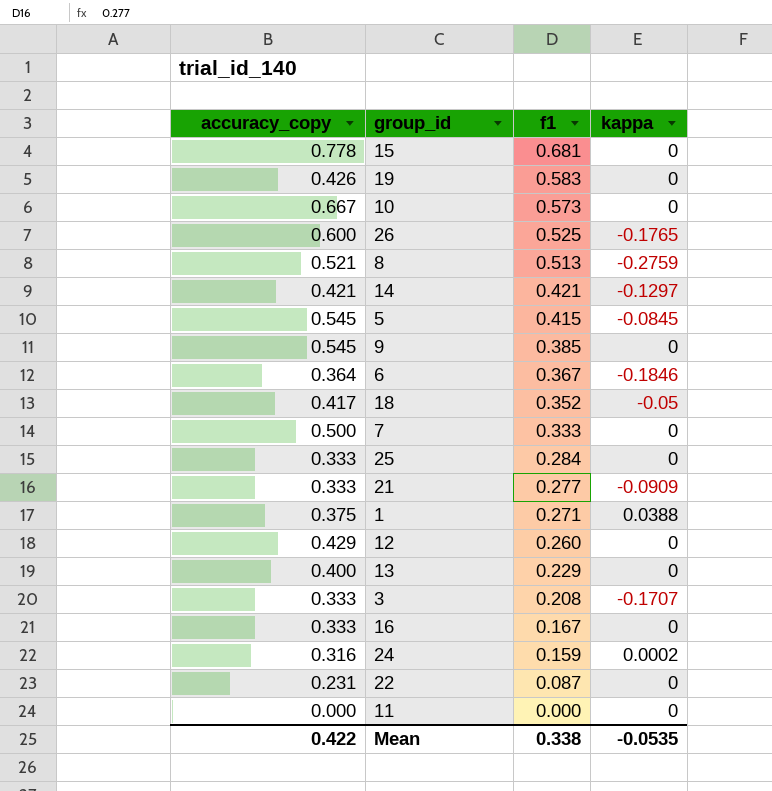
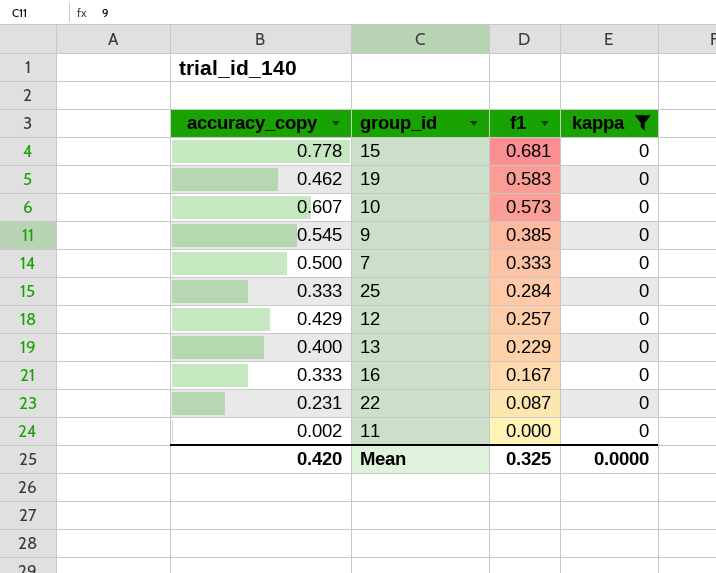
filter: none -> kappa = 0
19 | accuracy_copy: 0.426 -> 0.462
10 | accuracy_copy: 0.667 -> 0.607
12 | f1: 0.260 -> 0.257
11 | accuracy_copy: 0.000 -> 0.002
Mean | accuracy_copy: 0.422 -> 0.420
Mean | f1: 0.338 -> 0.325
Mean | kappa: -0.0535 -> 0.0000

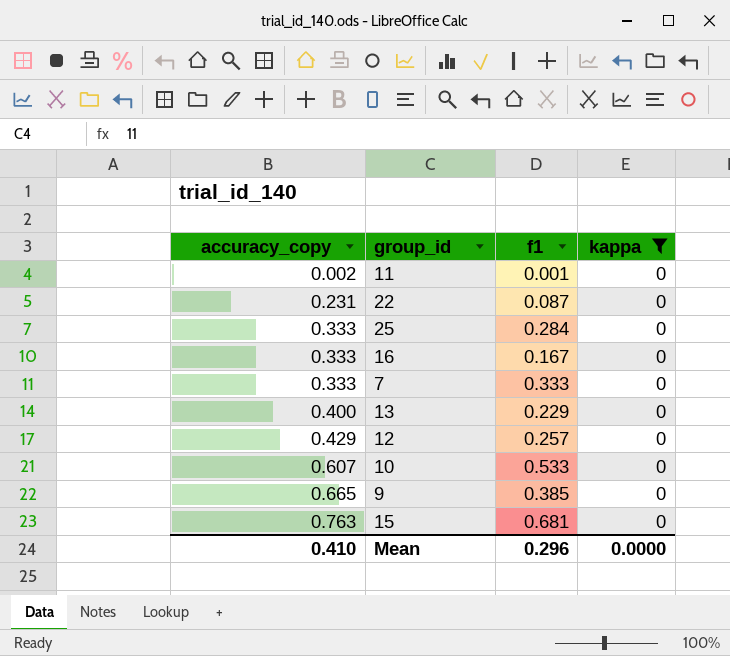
row order: f1 descending -> accuracy_copy ascending
row 19: 0.462 | 0.583 | 0 -> none
11 | f1: 0.000 -> 0.001
7 | accuracy_copy: 0.500 -> 0.333
10 | f1: 0.573 -> 0.533
9 | accuracy_copy: 0.545 -> 0.665
15 | accuracy_copy: 0.778 -> 0.763
Mean | accuracy_copy: 0.420 -> 0.410
Mean | f1: 0.325 -> 0.296

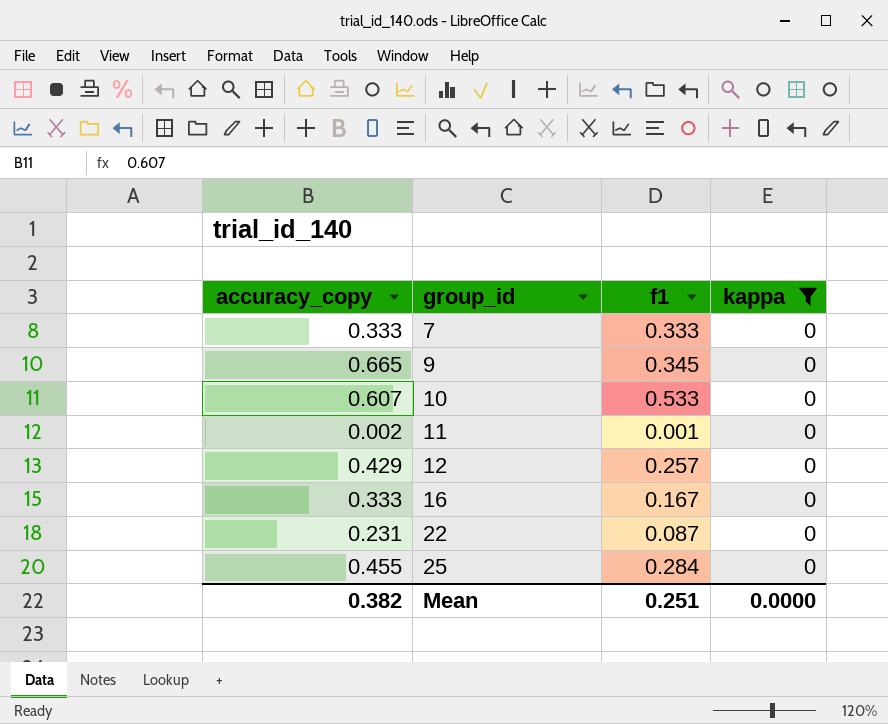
row order: accuracy_copy ascending -> group_id ascending
row 13: 0.400 | 0.229 | 0 -> none
row 15: 0.763 | 0.681 | 0 -> none
9 | f1: 0.385 -> 0.345
25 | accuracy_copy: 0.333 -> 0.455
Mean | accuracy_copy: 0.410 -> 0.382
Mean | f1: 0.296 -> 0.251

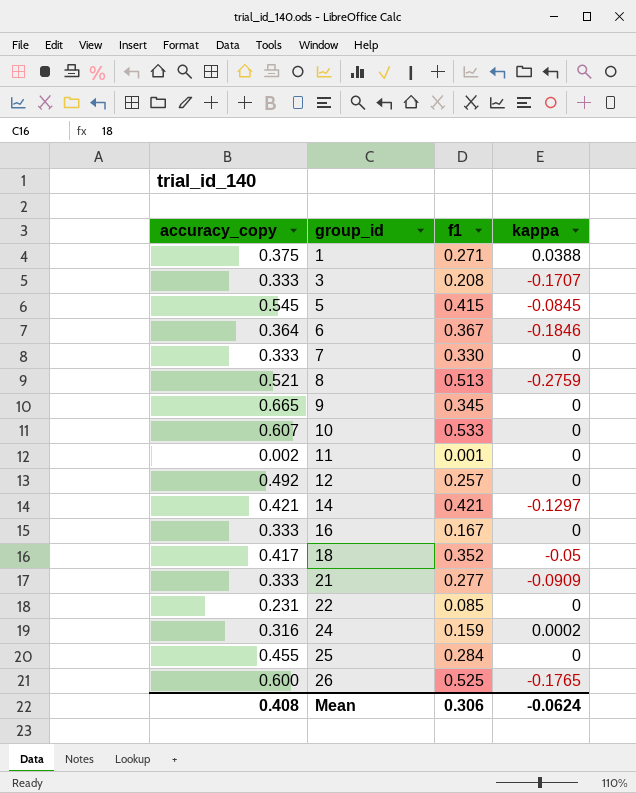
filter: kappa = 0 -> none
7 | f1: 0.333 -> 0.330
12 | accuracy_copy: 0.429 -> 0.492
22 | f1: 0.087 -> 0.085
Mean | accuracy_copy: 0.382 -> 0.408
Mean | f1: 0.251 -> 0.306
Mean | kappa: 0.0000 -> -0.0624

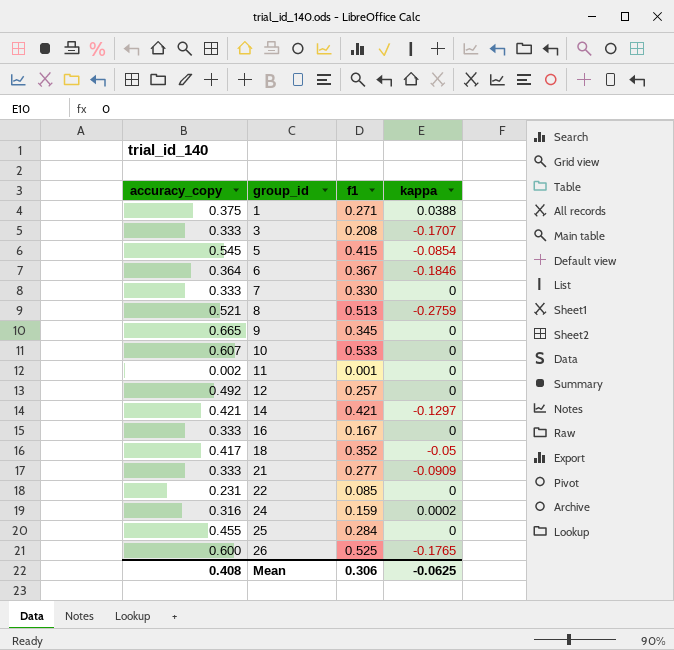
5 | kappa: -0.0845 -> -0.0854
Mean | kappa: -0.0624 -> -0.0625

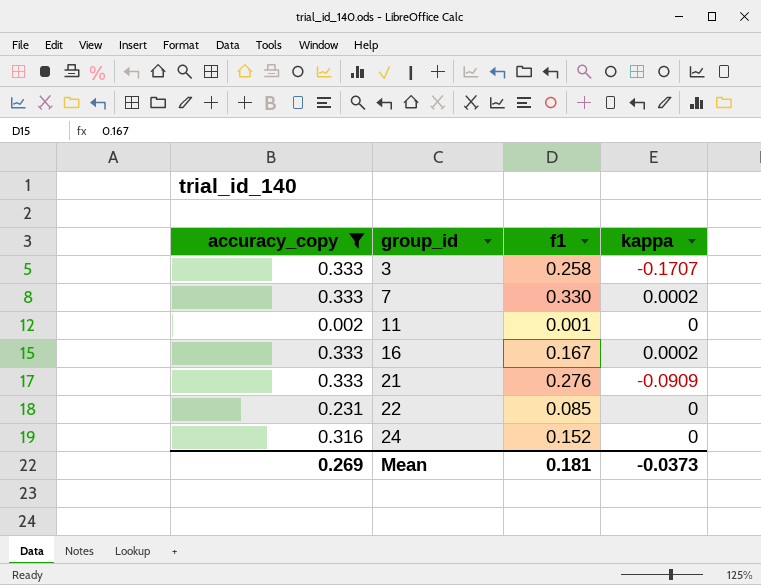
filter: none -> accuracy_copy <= 0.333
3 | f1: 0.208 -> 0.258
7 | kappa: 0 -> 0.0002
16 | kappa: 0 -> 0.0002
21 | f1: 0.277 -> 0.276
24 | f1: 0.159 -> 0.152
24 | kappa: 0.0002 -> 0
Mean | accuracy_copy: 0.408 -> 0.269
Mean | f1: 0.306 -> 0.181
Mean | kappa: -0.0625 -> -0.0373

